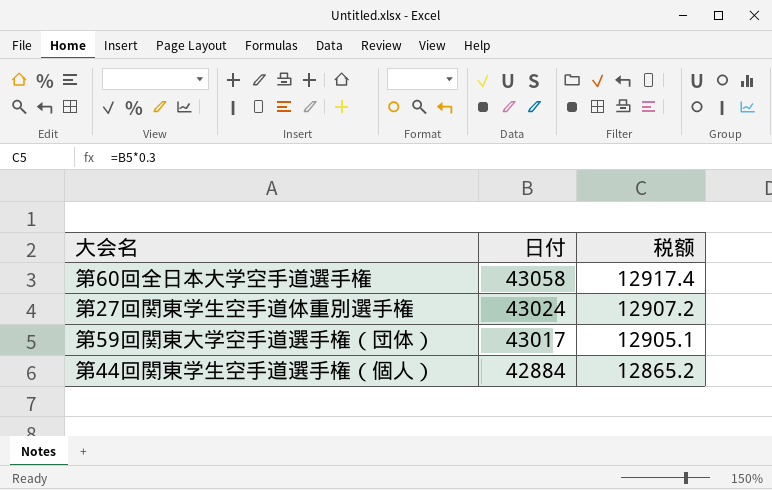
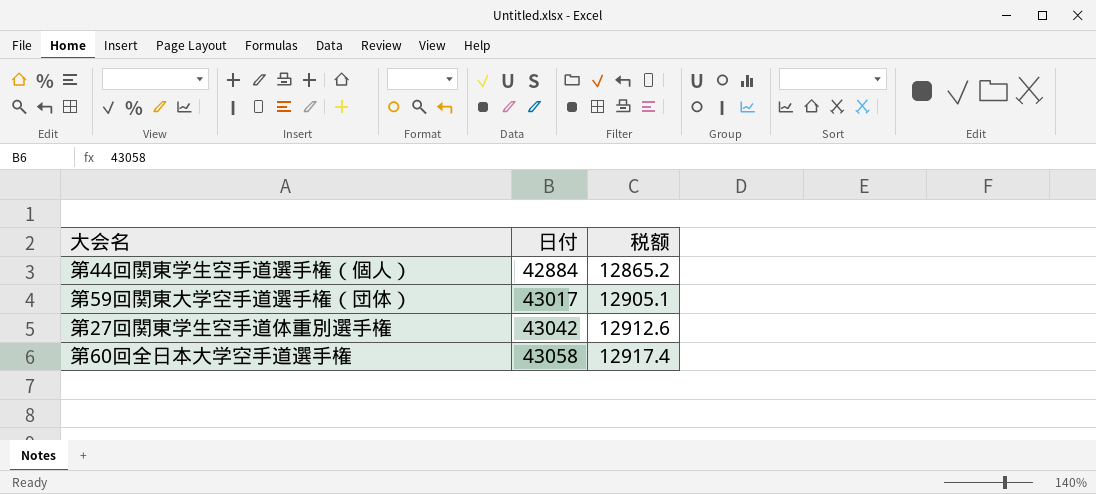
row order: 日付 descending -> 日付 ascending
第27回関東学生空手道体重別選手権 | 日付: 43024 -> 43042
第27回関東学生空手道体重別選手権 | 税额: 12907.2 -> 12912.6

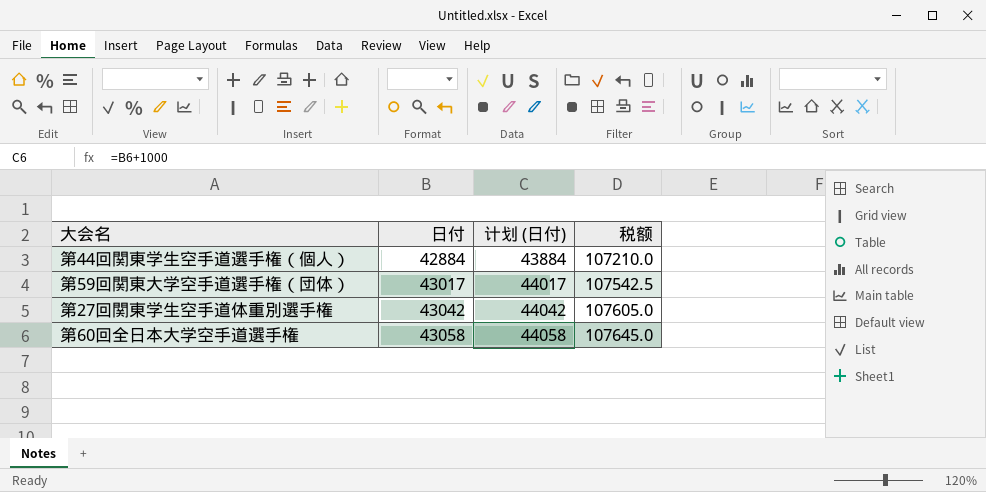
column 计划 (日付) | formula: none -> [日付] + 1000
column 税额 | formula: [日付] * 0.3 -> [日付] * 2.5

